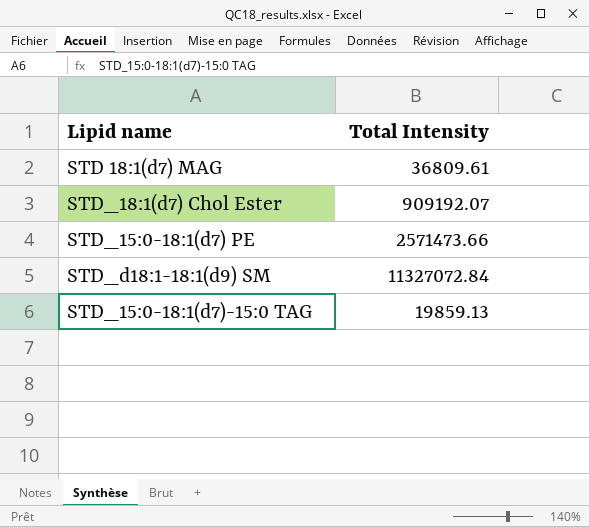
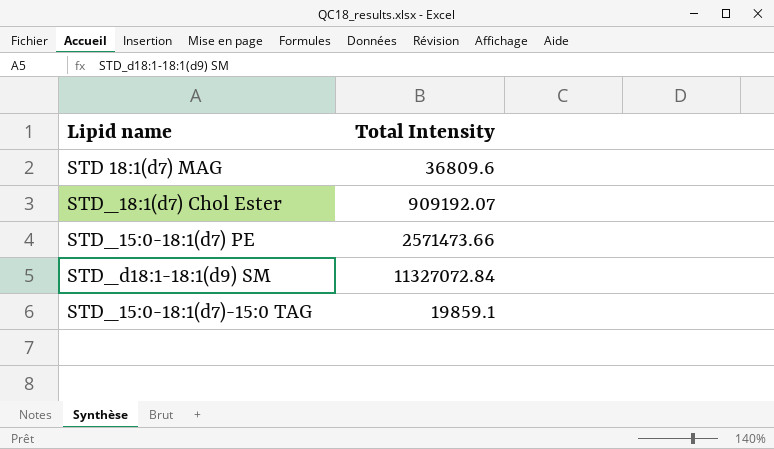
STD 18:1(d7) MAG | Total Intensity: 36809.61 -> 36809.6
STD_15:0-18:1(d7)-15:0 TAG | Total Intensity: 19859.13 -> 19859.1

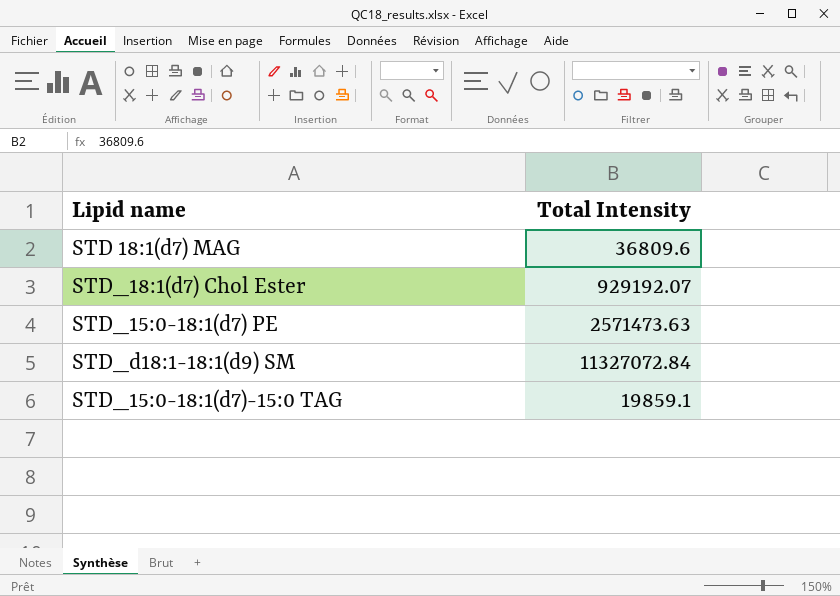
STD_18:1(d7) Chol Ester | Total Intensity: 909192.07 -> 929192.07
STD_15:0-18:1(d7) PE | Total Intensity: 2571473.66 -> 2571473.63

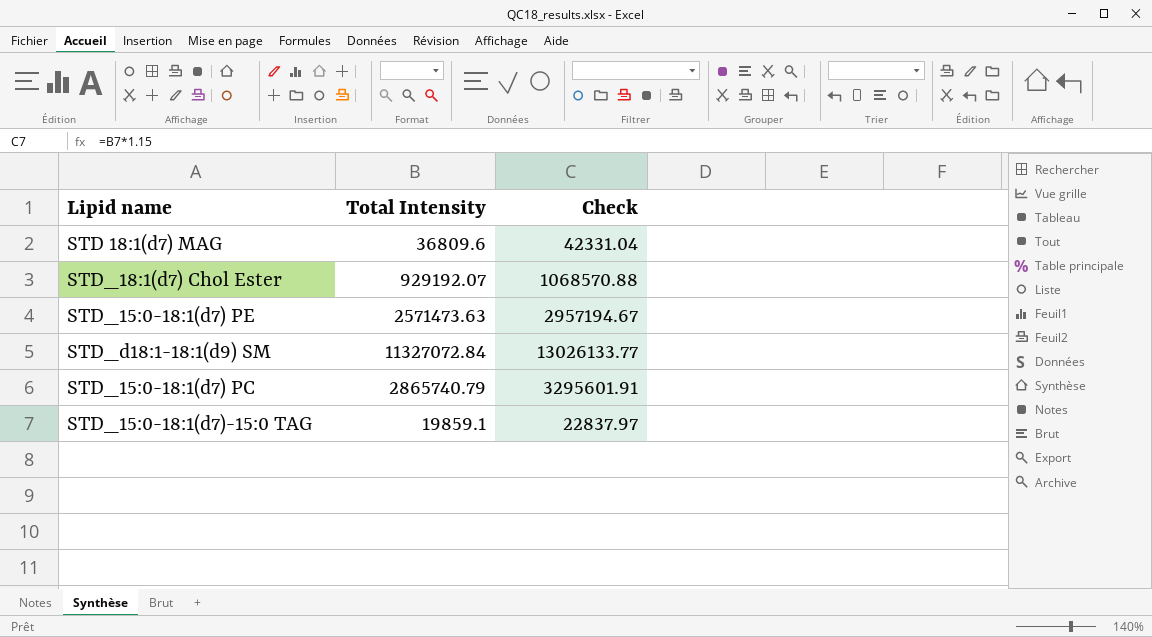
column Check | formula: none -> [Total Intensity] * 1.15
row STD_15:0-18:1(d7) PC: none -> 2865740.79 | 3295601.91

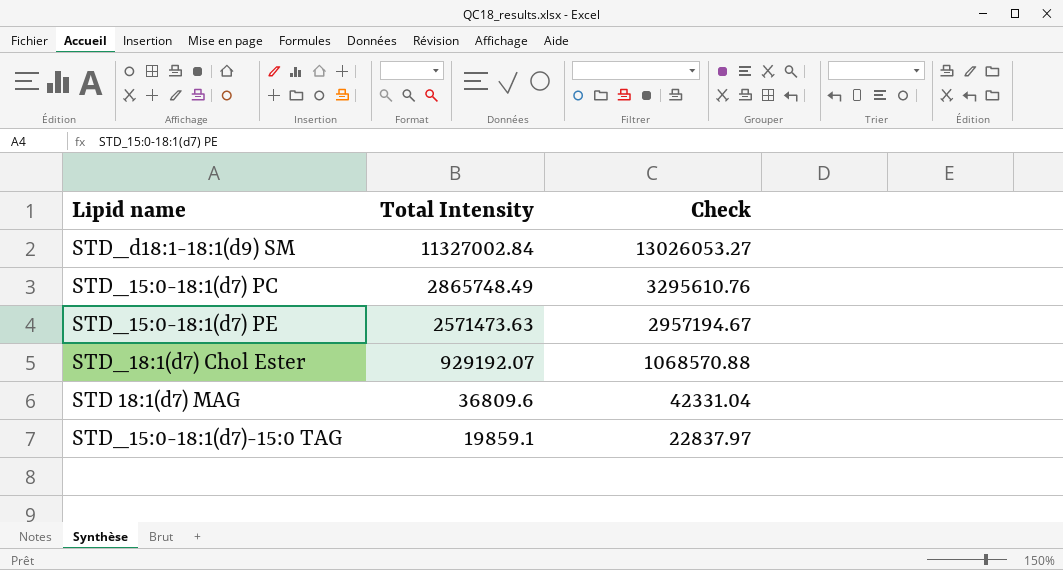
row order: none -> Total Intensity descending
STD_d18:1-18:1(d9) SM | Total Intensity: 11327072.84 -> 11327002.84
STD_d18:1-18:1(d9) SM | Check: 13026133.77 -> 13026053.27
STD_15:0-18:1(d7) PC | Total Intensity: 2865740.79 -> 2865748.49
STD_15:0-18:1(d7) PC | Check: 3295601.91 -> 3295610.76

